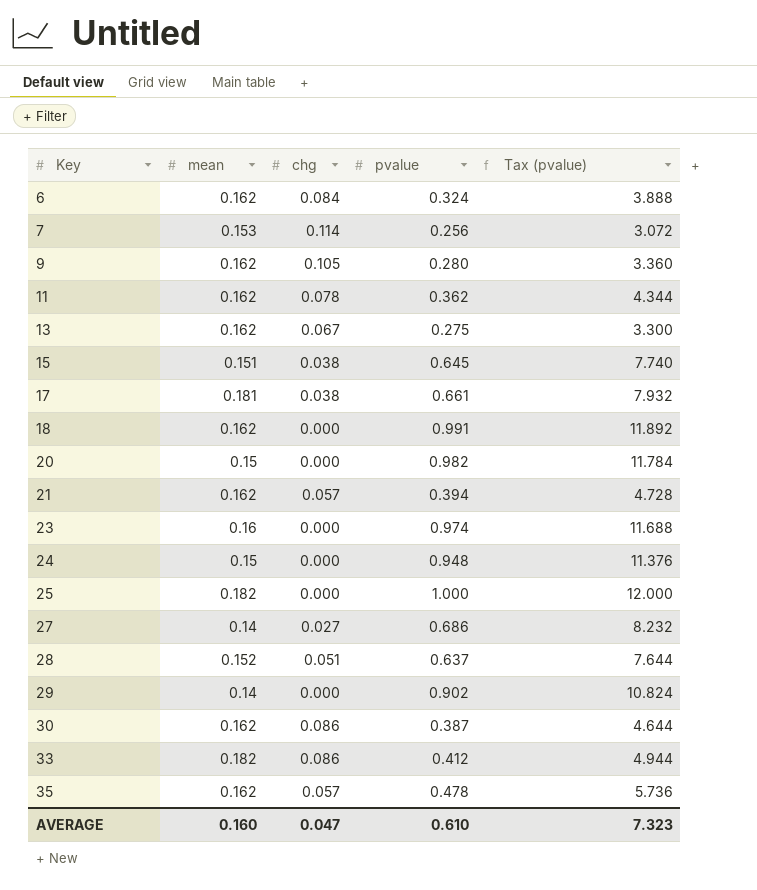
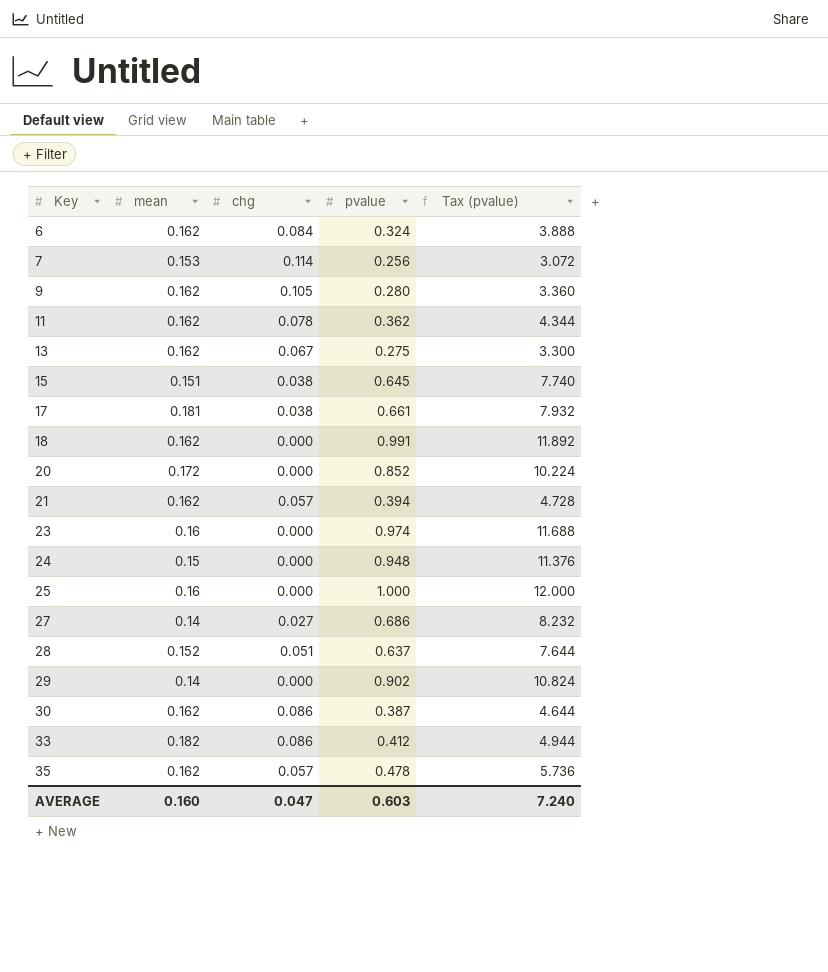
20 | mean: 0.15 -> 0.172
20 | pvalue: 0.982 -> 0.852
20 | Tax (pvalue): 11.784 -> 10.224
25 | mean: 0.182 -> 0.16
AVERAGE | pvalue: 0.610 -> 0.603
AVERAGE | Tax (pvalue): 7.323 -> 7.240

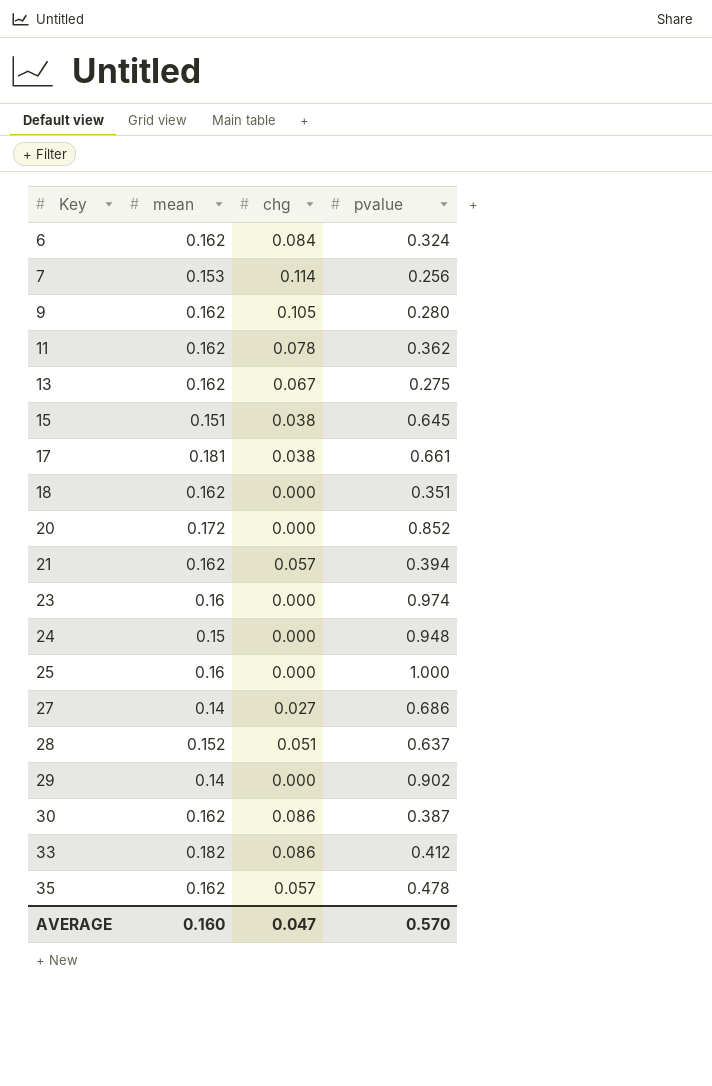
column Tax (pvalue) | formula: [pvalue] * 12 -> none
18 | pvalue: 0.991 -> 0.351
AVERAGE | pvalue: 0.603 -> 0.570

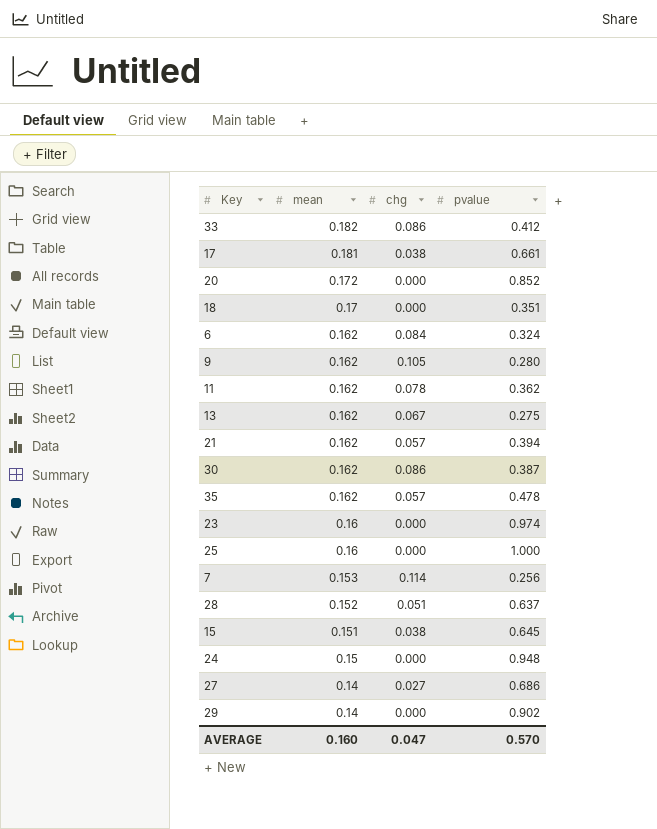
row order: Key ascending -> mean descending
18 | mean: 0.162 -> 0.17

